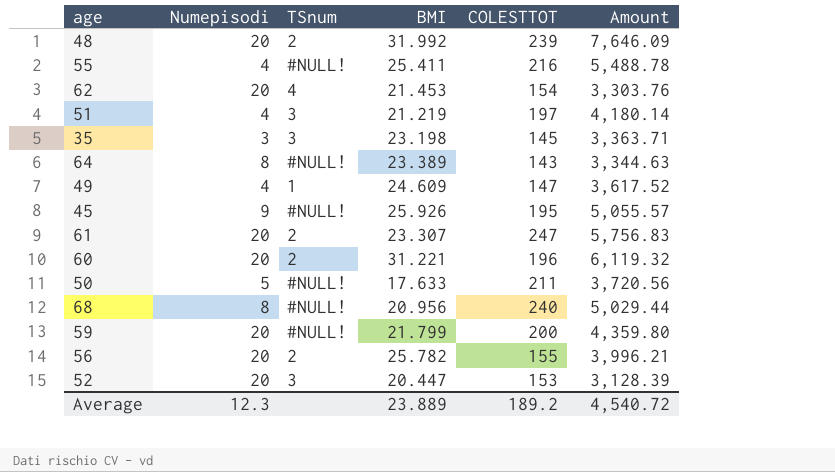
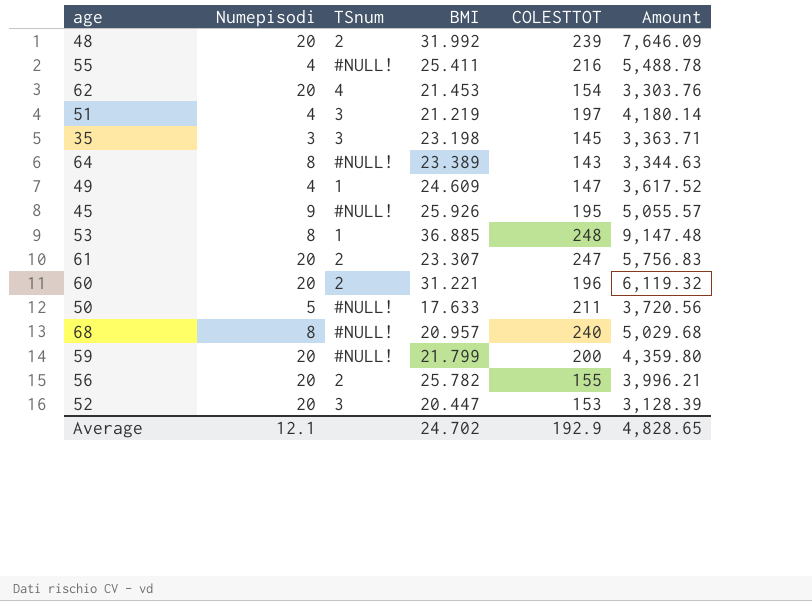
row 53: none -> 8 | 1 | 36.885 | 248 | 9,147.48
68 | BMI: 20.956 -> 20.957
68 | Amount: 5,029.44 -> 5,029.68
Average | Numepisodi: 12.3 -> 12.1
Average | BMI: 23.889 -> 24.702
Average | COLESTTOT: 189.2 -> 192.9
Average | Amount: 4,540.72 -> 4,828.65

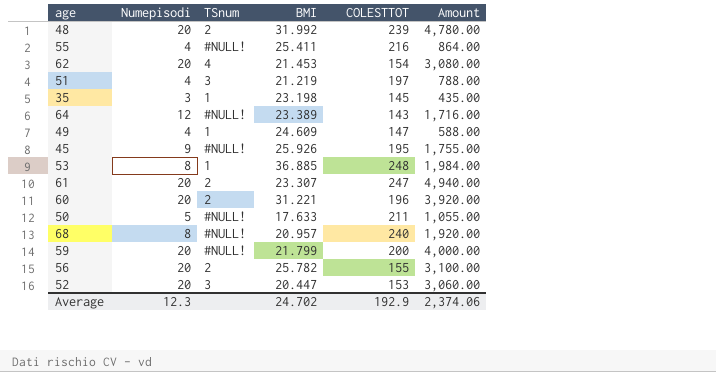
column Amount | formula: [BMI] * [COLESTTOT] -> [Numepisodi] * [COLESTTOT]
35 | TSnum: 3 -> 1
64 | Numepisodi: 8 -> 12
Average | Numepisodi: 12.1 -> 12.3
Average | Amount: 4,828.65 -> 2,374.06

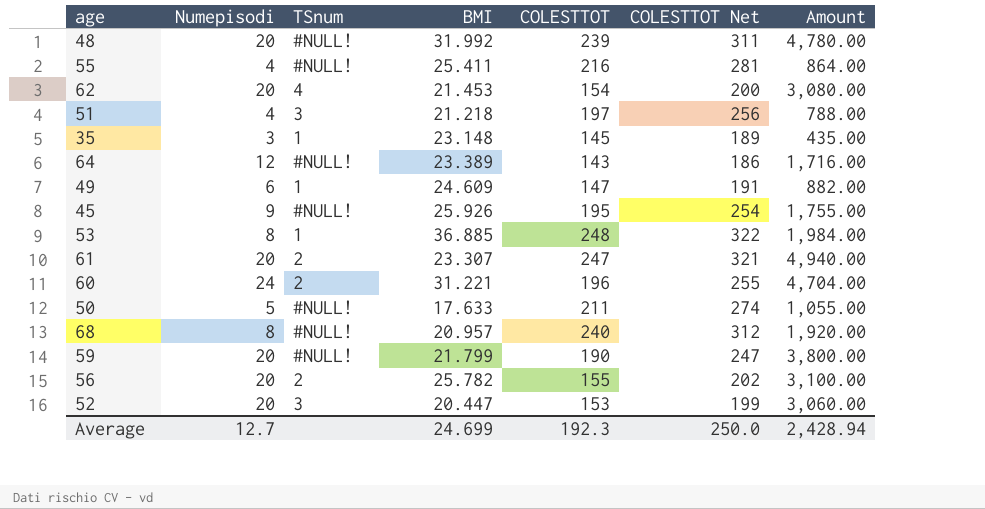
column COLESTTOT Net | formula: none -> [COLESTTOT] * 1.3
48 | TSnum: 2 -> #NULL!
51 | BMI: 21.219 -> 21.218
35 | BMI: 23.198 -> 23.148
49 | Numepisodi: 4 -> 6
49 | Amount: 588.00 -> 882.00
60 | Numepisodi: 20 -> 24
60 | Amount: 3,920.00 -> 4,704.00
59 | COLESTTOT: 200 -> 190
59 | Amount: 4,000.00 -> 3,800.00
Average | Numepisodi: 12.3 -> 12.7
Average | BMI: 24.702 -> 24.699
Average | COLESTTOT: 192.9 -> 192.3
Average | Amount: 2,374.06 -> 2,428.94

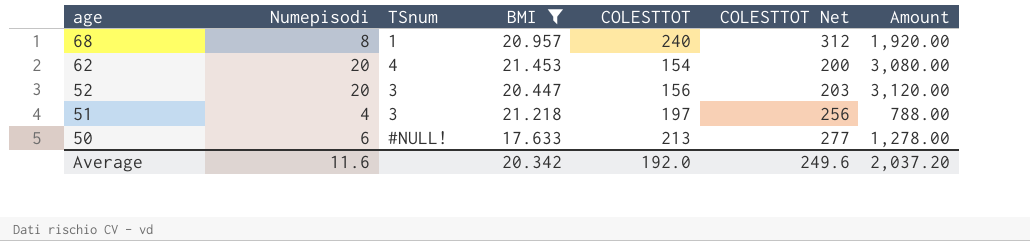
filter: none -> BMI <= 21.453
row order: none -> age descending
68 | TSnum: #NULL! -> 1
52 | COLESTTOT: 153 -> 156
52 | COLESTTOT Net: 199 -> 203
52 | Amount: 3,060.00 -> 3,120.00
50 | Numepisodi: 5 -> 6
50 | COLESTTOT: 211 -> 213
50 | COLESTTOT Net: 274 -> 277
50 | Amount: 1,055.00 -> 1,278.00
Average | Numepisodi: 12.7 -> 11.6
Average | BMI: 24.699 -> 20.342
Average | COLESTTOT: 192.3 -> 192.0
Average | COLESTTOT Net: 250.0 -> 249.6
Average | Amount: 2,428.94 -> 2,037.20

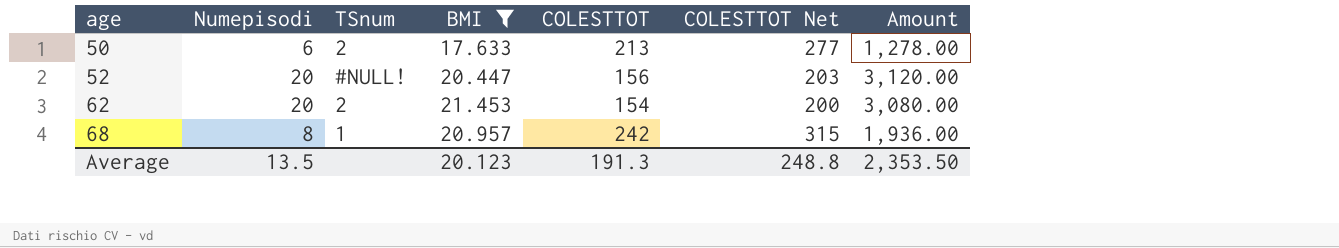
row order: age descending -> age ascending
row 51: 4 | 3 | 21.218 | 197 | 256 | 788.00 -> none
50 | TSnum: #NULL! -> 2
52 | TSnum: 3 -> #NULL!
62 | TSnum: 4 -> 2
68 | COLESTTOT: 240 -> 242
68 | COLESTTOT Net: 312 -> 315
68 | Amount: 1,920.00 -> 1,936.00
Average | Numepisodi: 11.6 -> 13.5
Average | BMI: 20.342 -> 20.123
Average | COLESTTOT: 192.0 -> 191.3
Average | COLESTTOT Net: 249.6 -> 248.8
Average | Amount: 2,037.20 -> 2,353.50

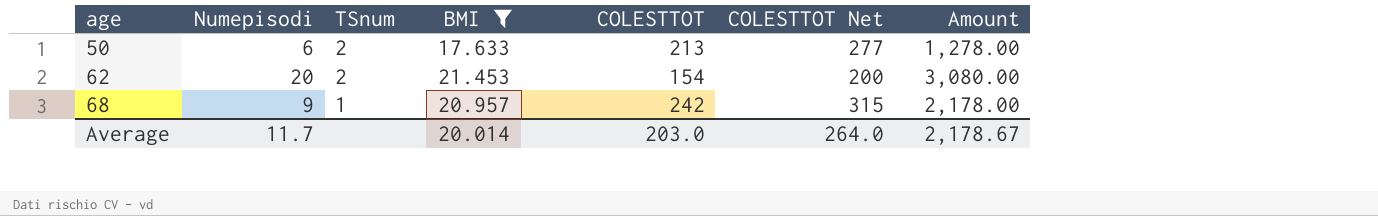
row 52: 20 | #NULL! | 20.447 | 156 | 203 | 3,120.00 -> none
68 | Numepisodi: 8 -> 9
68 | Amount: 1,936.00 -> 2,178.00
Average | Numepisodi: 13.5 -> 11.7
Average | BMI: 20.123 -> 20.014
Average | COLESTTOT: 191.3 -> 203.0
Average | COLESTTOT Net: 248.8 -> 264.0
Average | Amount: 2,353.50 -> 2,178.67

